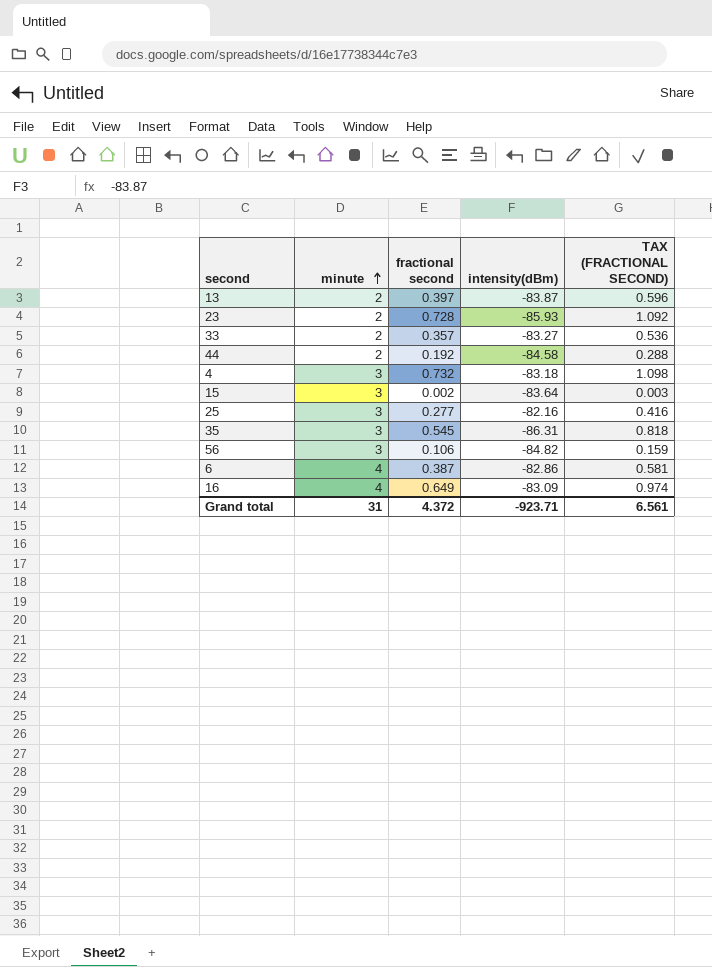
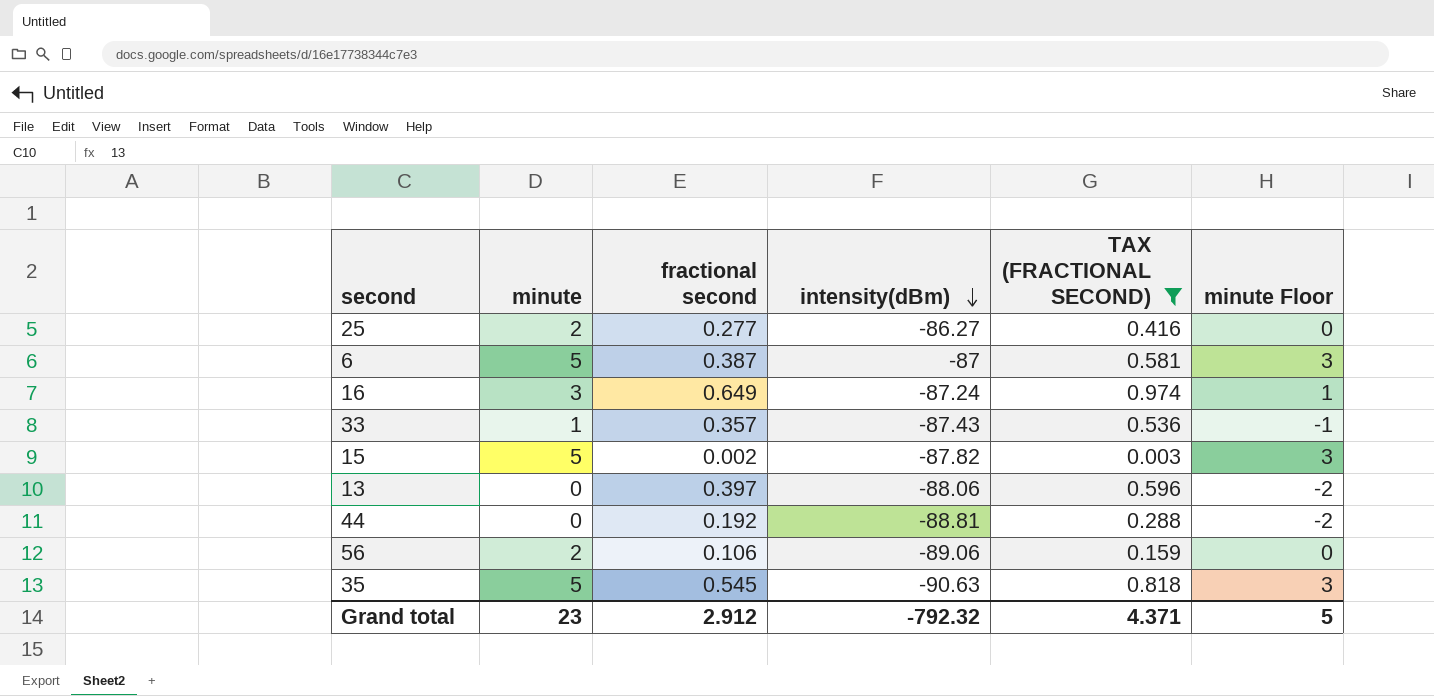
filter: none -> TAX (FRACTIONAL SECOND) <= 0.974
row order: minute ascending -> intensity(dBm) descending
column minute Floor | formula: none -> [minute] - 2
25 | minute: 3 -> 2
25 | intensity(dBm): -82.16 -> -86.27
6 | minute: 4 -> 5
6 | intensity(dBm): -82.86 -> -87
16 | minute: 4 -> 3
16 | intensity(dBm): -83.09 -> -87.24
33 | minute: 2 -> 1
33 | intensity(dBm): -83.27 -> -87.43
15 | minute: 3 -> 5
15 | intensity(dBm): -83.64 -> -87.82
13 | minute: 2 -> 0
13 | intensity(dBm): -83.87 -> -88.06
44 | minute: 2 -> 0
44 | intensity(dBm): -84.58 -> -88.81
56 | minute: 3 -> 2
56 | intensity(dBm): -84.82 -> -89.06
35 | minute: 3 -> 5
35 | intensity(dBm): -86.31 -> -90.63
Grand total | minute: 31 -> 23
Grand total | fractional second: 4.372 -> 2.912
Grand total | intensity(dBm): -923.71 -> -792.32
Grand total | TAX (FRACTIONAL SECOND): 6.561 -> 4.371

